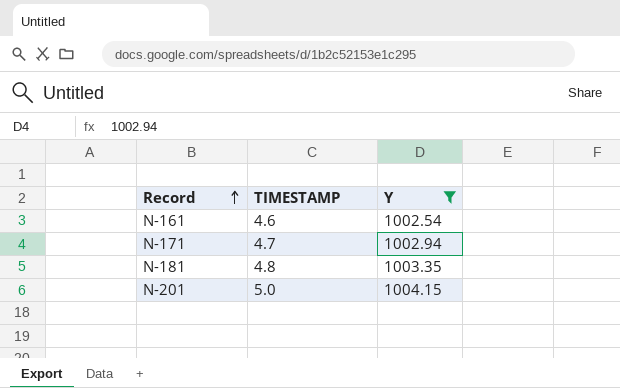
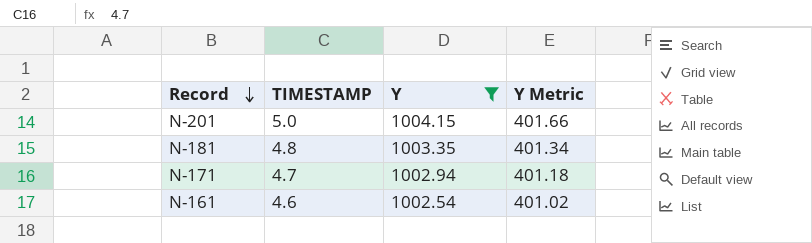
row order: Record ascending -> Record descending
column Y Metric | formula: none -> [Y] * 0.4

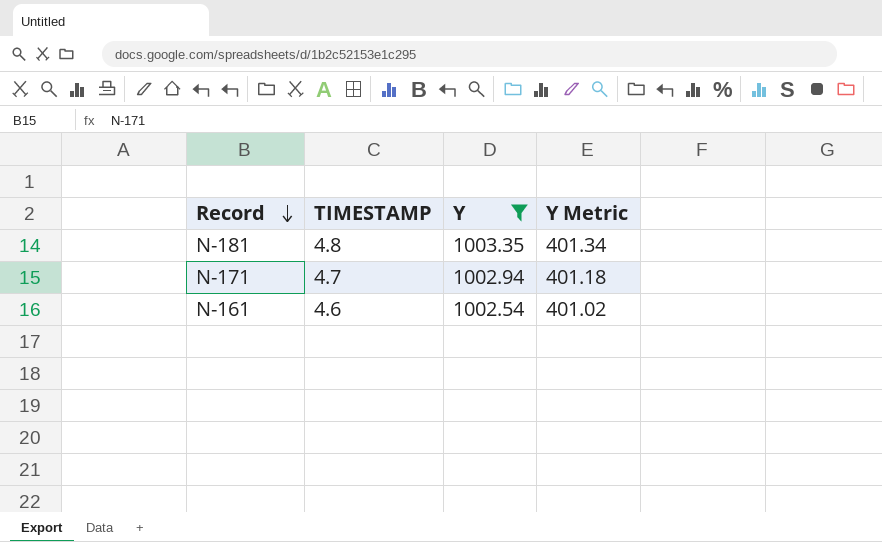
row N-201: 5.0 | 1004.15 | 401.66 -> none

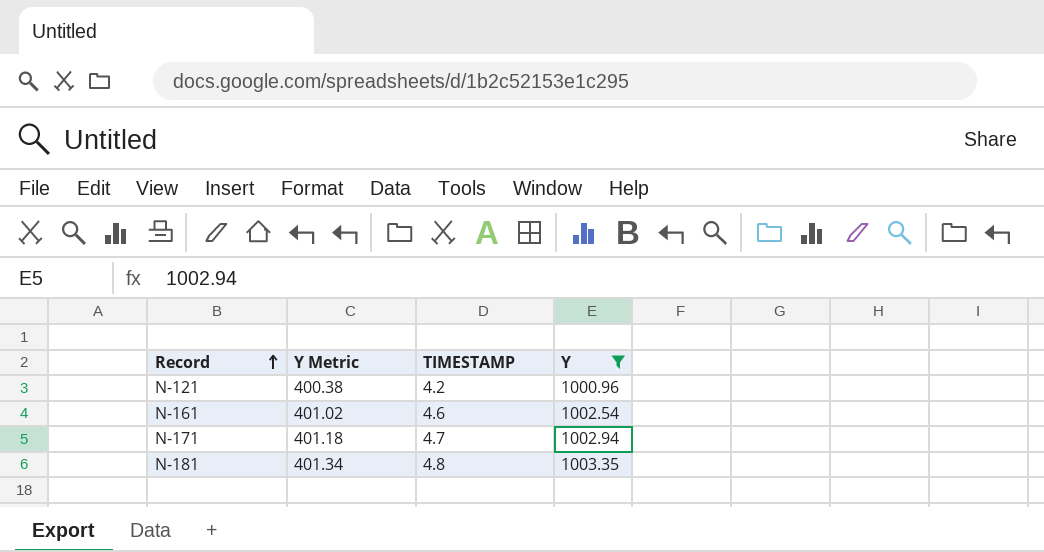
row order: Record descending -> Record ascending
column Y Metric | position: 4 -> 2
row N-121: none -> 400.38 | 4.2 | 1000.96

